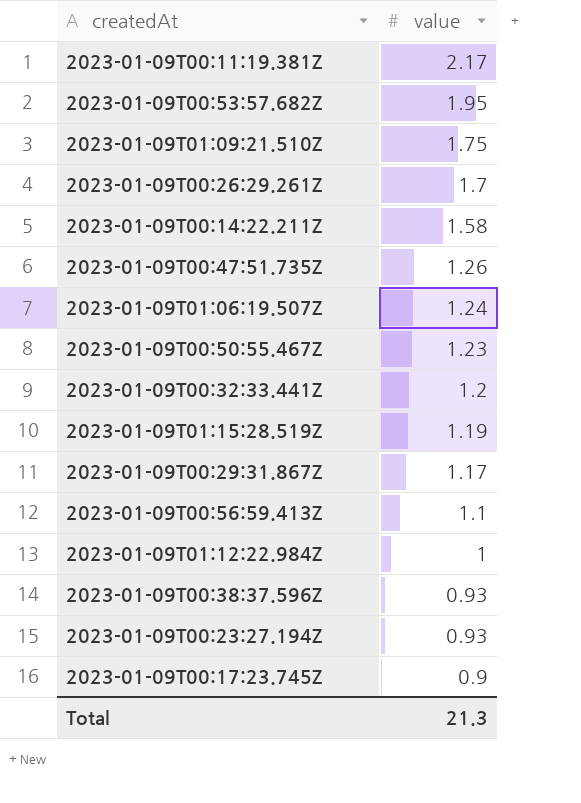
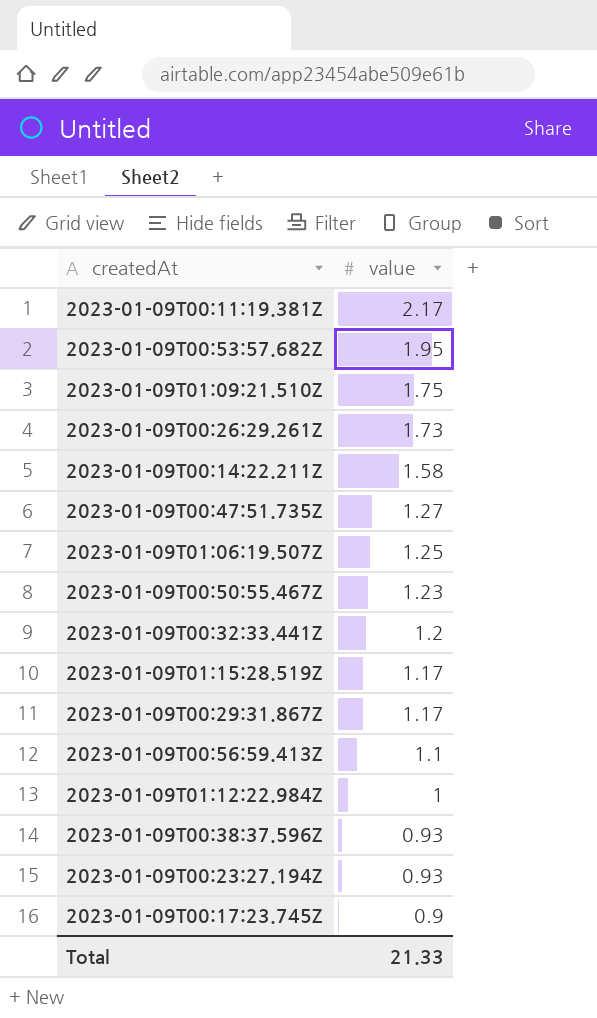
2023-01-09T00:26:29.261Z | value: 1.7 -> 1.73
2023-01-09T00:47:51.735Z | value: 1.26 -> 1.27
2023-01-09T01:06:19.507Z | value: 1.24 -> 1.25
2023-01-09T01:15:28.519Z | value: 1.19 -> 1.17
Total | value: 21.3 -> 21.33

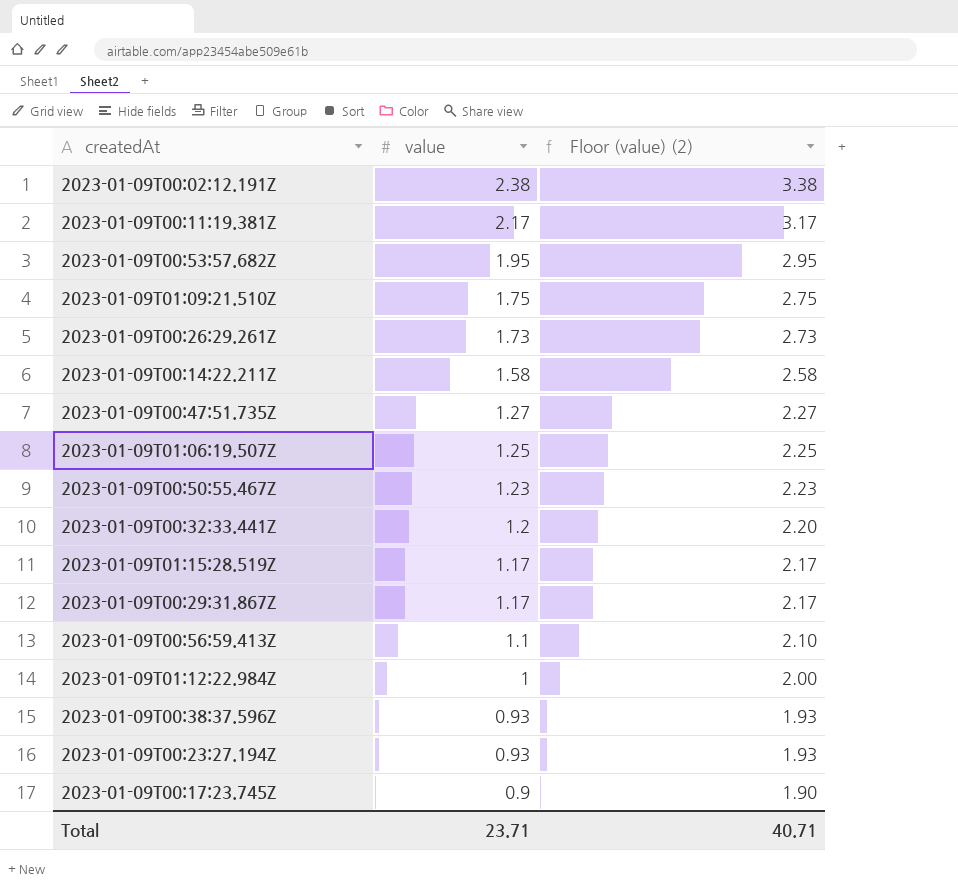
column Floor (value) (2) | formula: none -> [value] + 1
row 2023-01-09T00:02:12.191Z: none -> 2.38 | 3.38
Total | value: 21.33 -> 23.71

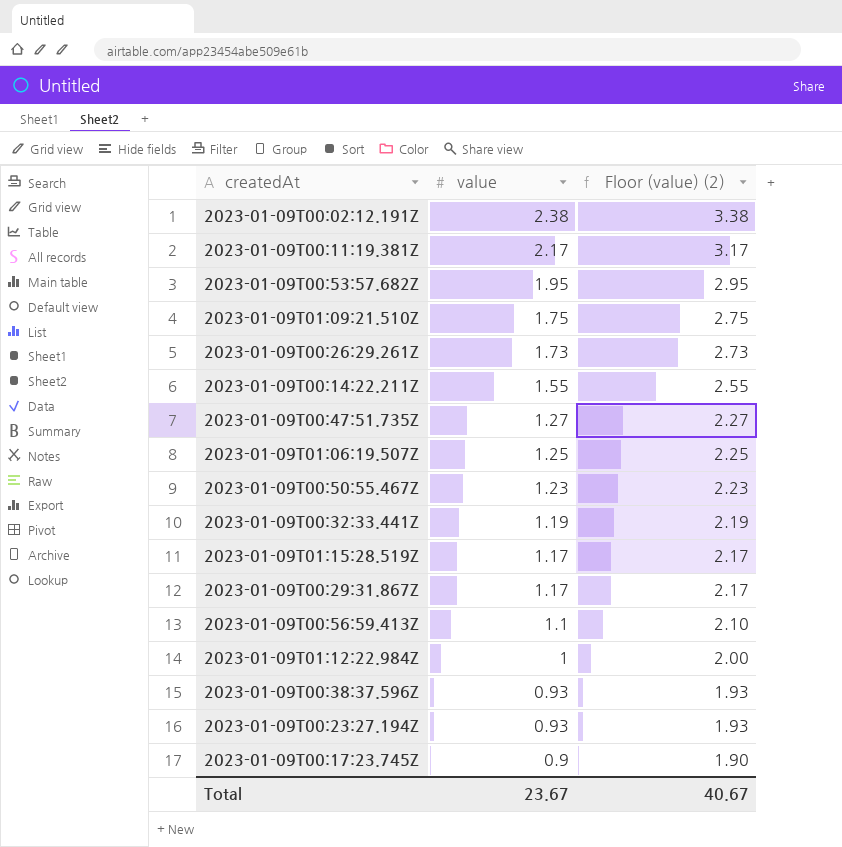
2023-01-09T00:14:22.211Z | value: 1.58 -> 1.55
2023-01-09T00:14:22.211Z | Floor (value) (2): 2.58 -> 2.55
2023-01-09T00:32:33.441Z | value: 1.2 -> 1.19
2023-01-09T00:32:33.441Z | Floor (value) (2): 2.20 -> 2.19
Total | value: 23.71 -> 23.67
Total | Floor (value) (2): 40.71 -> 40.67

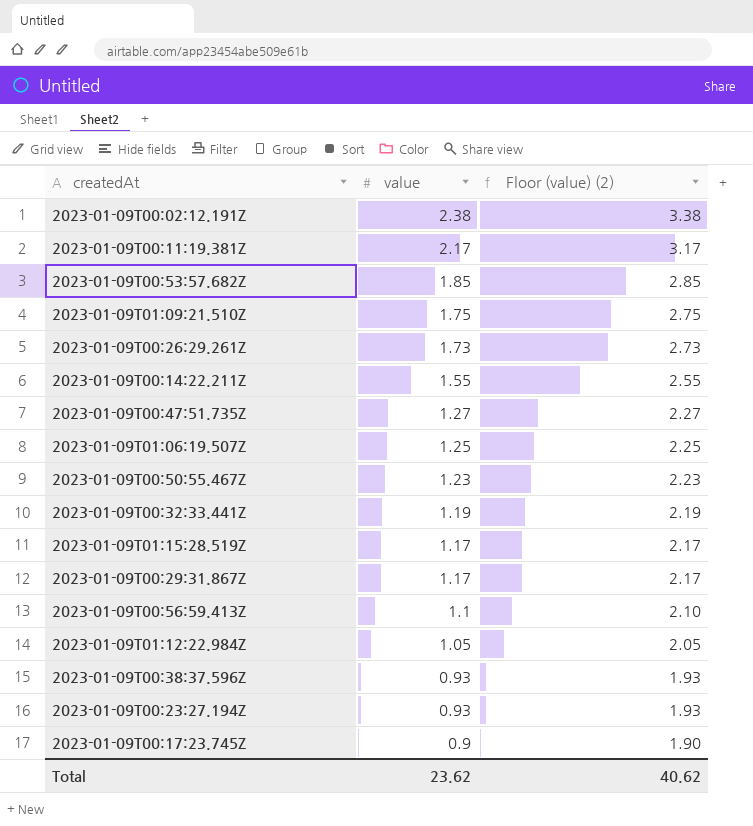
2023-01-09T00:53:57.682Z | value: 1.95 -> 1.85
2023-01-09T00:53:57.682Z | Floor (value) (2): 2.95 -> 2.85
2023-01-09T01:12:22.984Z | value: 1 -> 1.05
2023-01-09T01:12:22.984Z | Floor (value) (2): 2.00 -> 2.05
Total | value: 23.67 -> 23.62
Total | Floor (value) (2): 40.67 -> 40.62

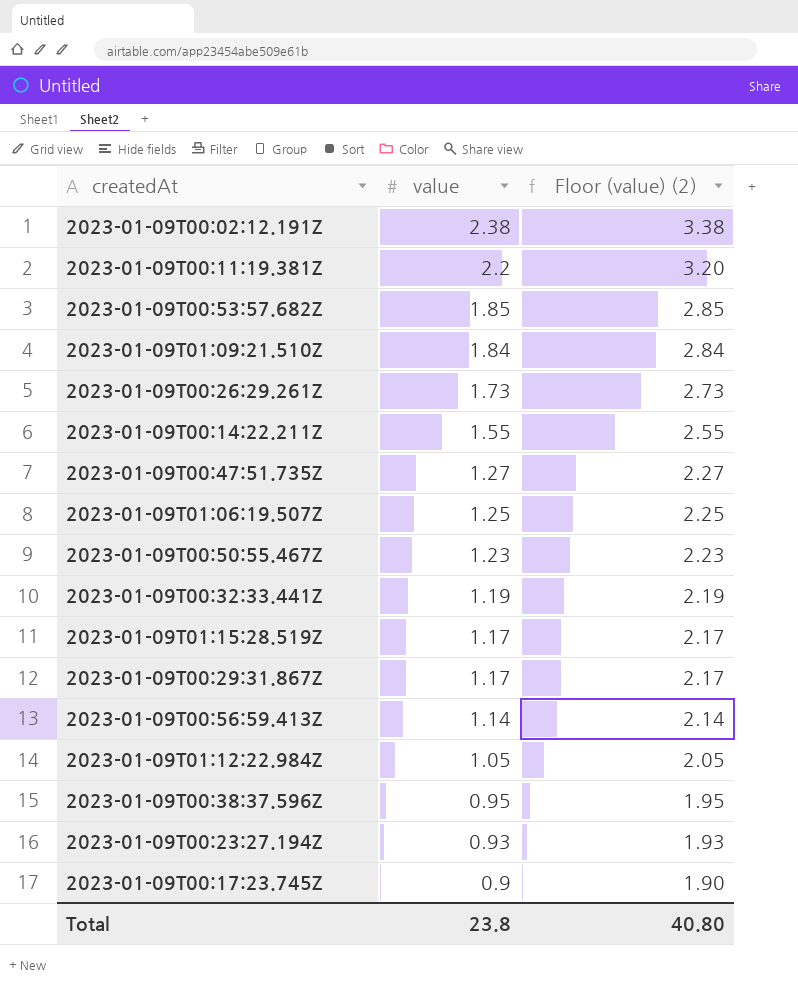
2023-01-09T00:11:19.381Z | value: 2.17 -> 2.2
2023-01-09T00:11:19.381Z | Floor (value) (2): 3.17 -> 3.20
2023-01-09T01:09:21.510Z | value: 1.75 -> 1.84
2023-01-09T01:09:21.510Z | Floor (value) (2): 2.75 -> 2.84
2023-01-09T00:56:59.413Z | value: 1.1 -> 1.14
2023-01-09T00:56:59.413Z | Floor (value) (2): 2.10 -> 2.14
2023-01-09T00:38:37.596Z | value: 0.93 -> 0.95
2023-01-09T00:38:37.596Z | Floor (value) (2): 1.93 -> 1.95
Total | value: 23.62 -> 23.8
Total | Floor (value) (2): 40.62 -> 40.80

